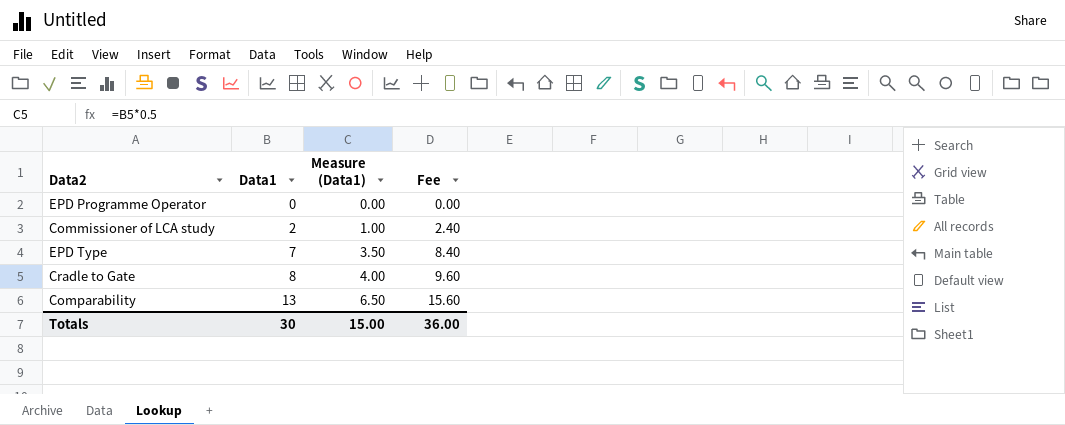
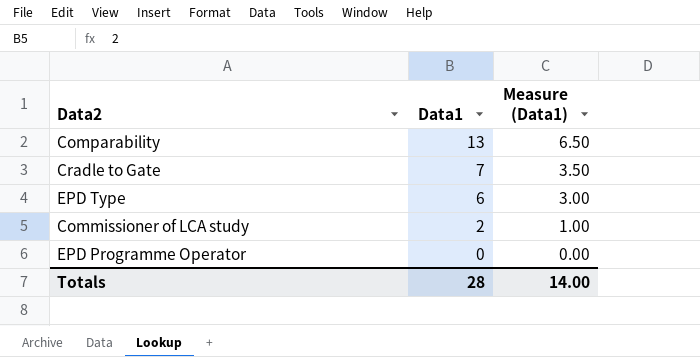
row order: Data1 ascending -> Data1 descending
column Fee | formula: [Data1] * 1.2 -> none
Cradle to Gate | Data1: 8 -> 7
Cradle to Gate | Measure (Data1): 4.00 -> 3.50
EPD Type | Data1: 7 -> 6
EPD Type | Measure (Data1): 3.50 -> 3.00
Totals | Data1: 30 -> 28
Totals | Measure (Data1): 15.00 -> 14.00

